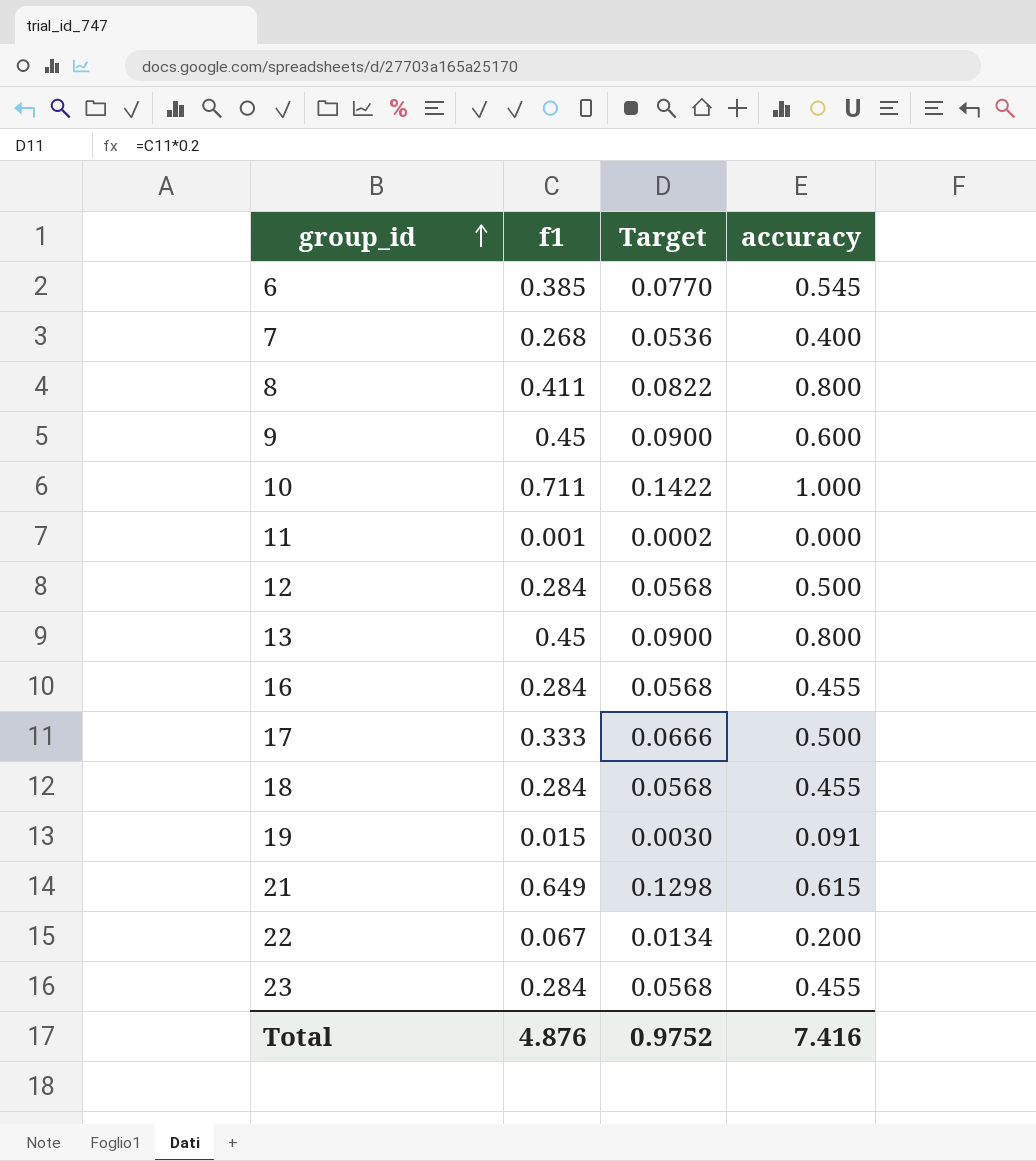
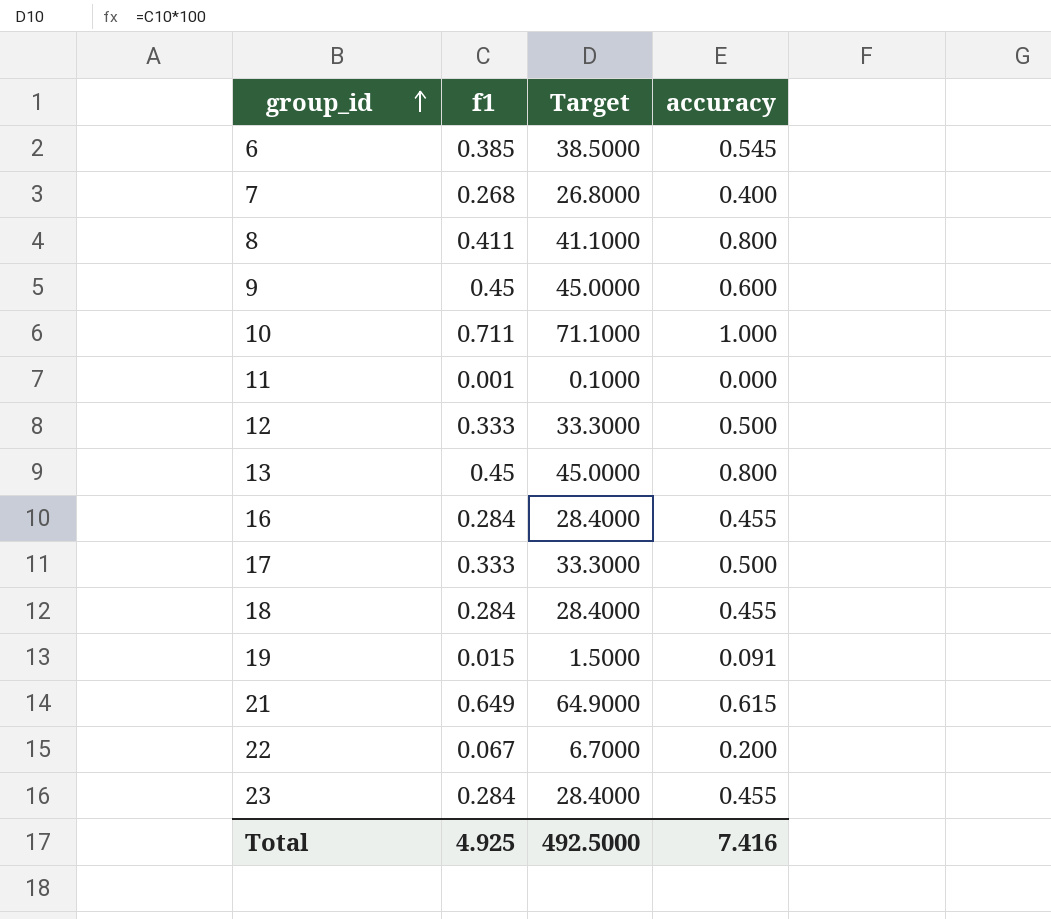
column Target | formula: [f1] * 0.2 -> [f1] * 100
12 | f1: 0.284 -> 0.333
Total | f1: 4.876 -> 4.925
Total | Target: 0.9752 -> 492.5000

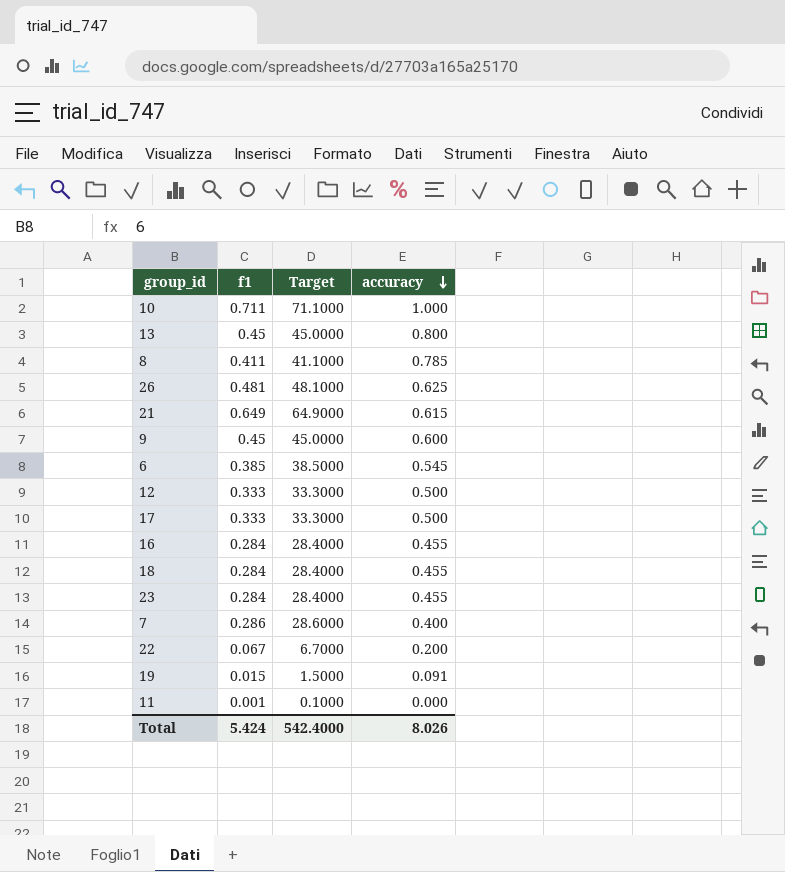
row order: group_id ascending -> accuracy descending
8 | accuracy: 0.800 -> 0.785
row 26: none -> 0.481 | 48.1000 | 0.625
7 | f1: 0.268 -> 0.286
7 | Target: 26.8000 -> 28.6000
Total | f1: 4.925 -> 5.424
Total | Target: 492.5000 -> 542.4000
Total | accuracy: 7.416 -> 8.026

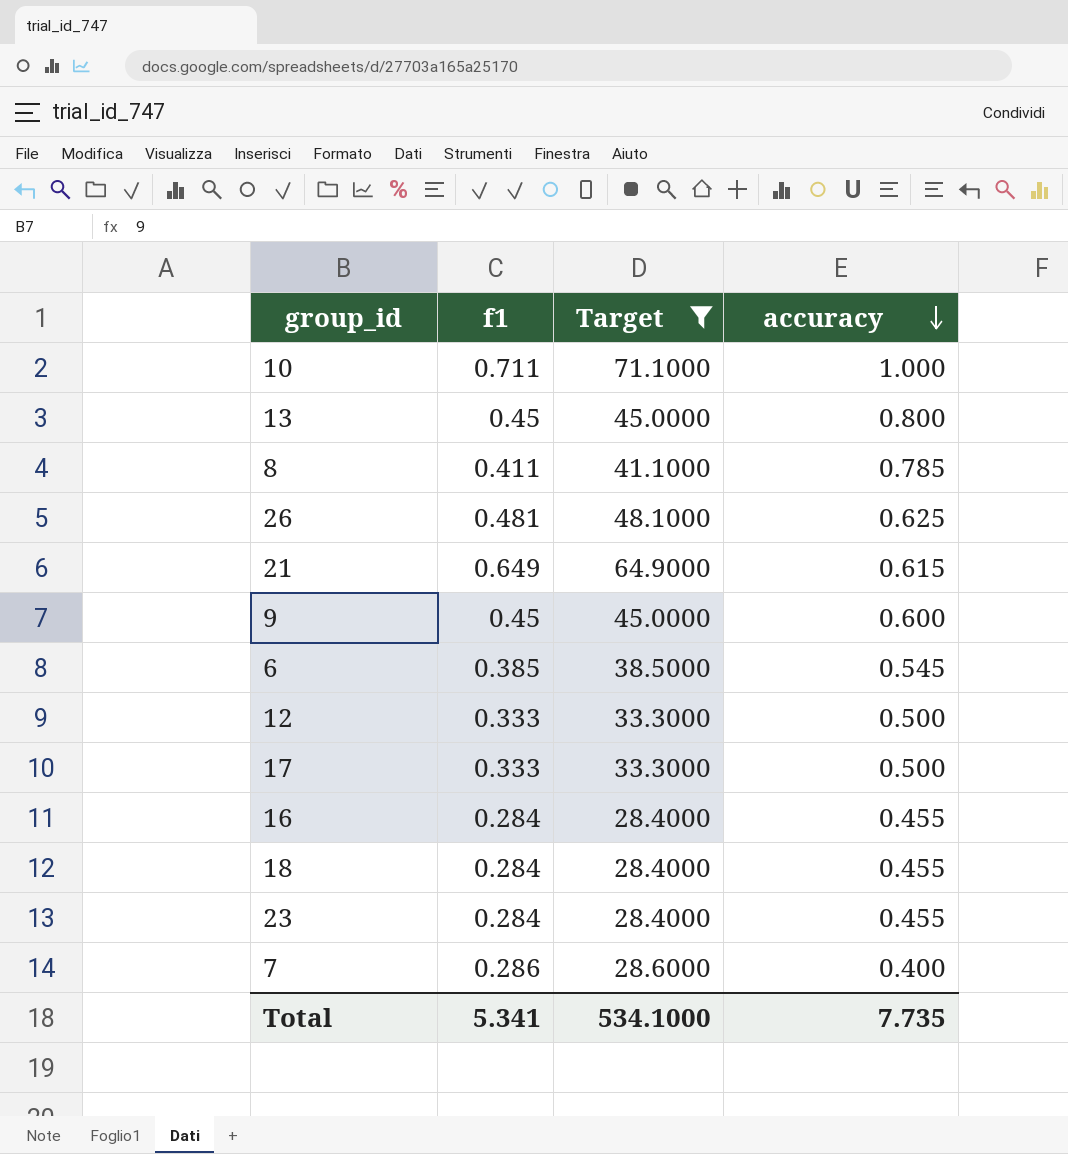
filter: none -> Target >= 28.4000
Total | f1: 5.424 -> 5.341
Total | Target: 542.4000 -> 534.1000
Total | accuracy: 8.026 -> 7.735

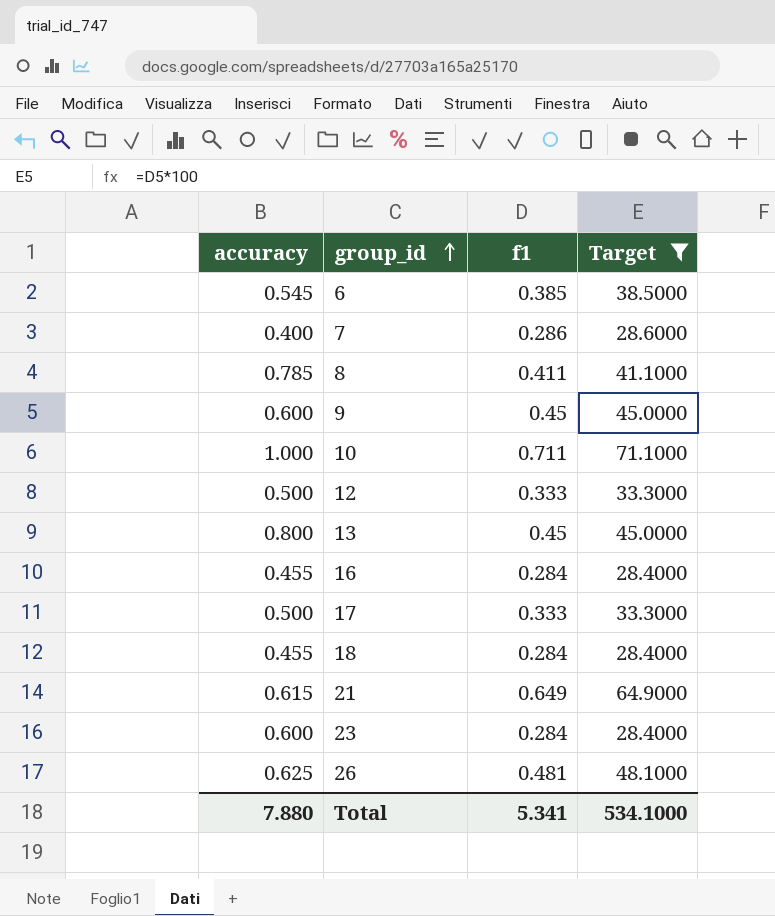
row order: accuracy descending -> group_id ascending
column accuracy | position: 4 -> 1
23 | accuracy: 0.455 -> 0.600
Total | accuracy: 7.735 -> 7.880

